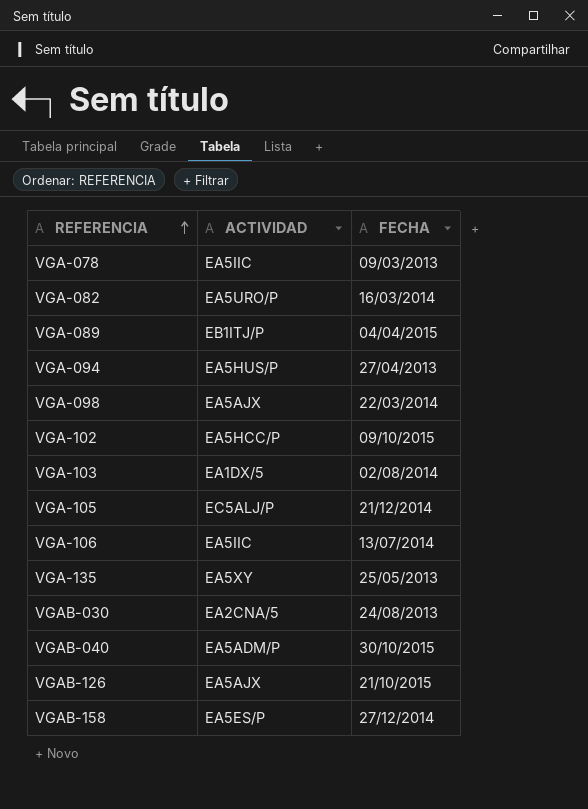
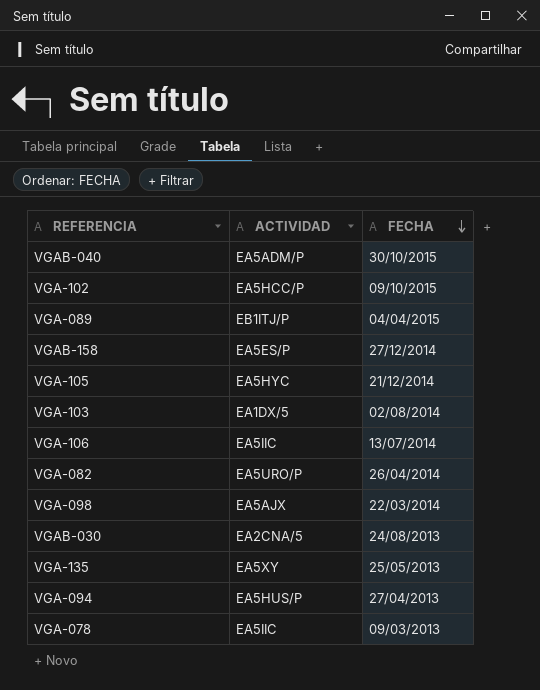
row order: REFERENCIA ascending -> FECHA descending
row VGAB-126: EA5AJX | 21/10/2015 -> none
VGA-105 | ACTIVIDAD: EC5ALJ/P -> EA5HYC
VGA-082 | FECHA: 16/03/2014 -> 26/04/2014

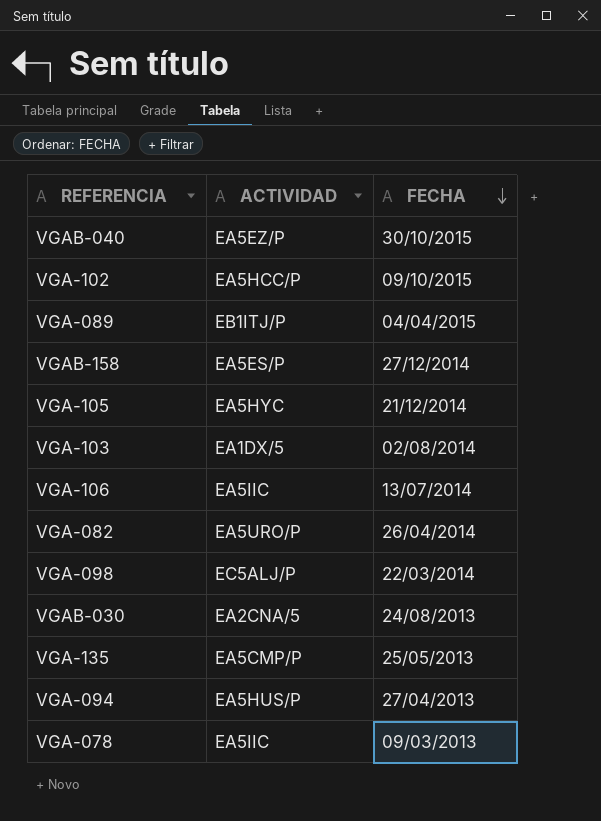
VGAB-040 | ACTIVIDAD: EA5ADM/P -> EA5EZ/P
VGA-098 | ACTIVIDAD: EA5AJX -> EC5ALJ/P
VGA-135 | ACTIVIDAD: EA5XY -> EA5CMP/P

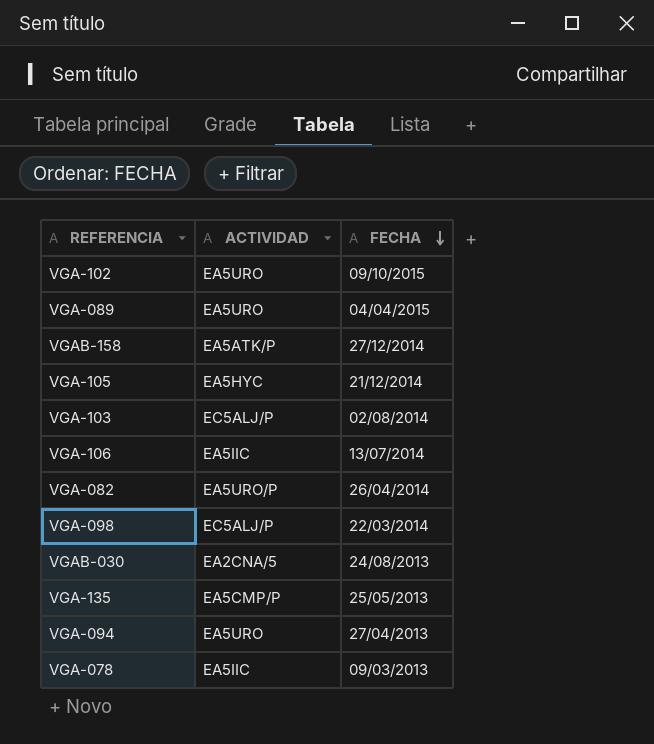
row VGAB-040: EA5EZ/P | 30/10/2015 -> none
VGA-102 | ACTIVIDAD: EA5HCC/P -> EA5URO
VGA-089 | ACTIVIDAD: EB1ITJ/P -> EA5URO
VGAB-158 | ACTIVIDAD: EA5ES/P -> EA5ATK/P
VGA-103 | ACTIVIDAD: EA1DX/5 -> EC5ALJ/P
VGA-094 | ACTIVIDAD: EA5HUS/P -> EA5URO

